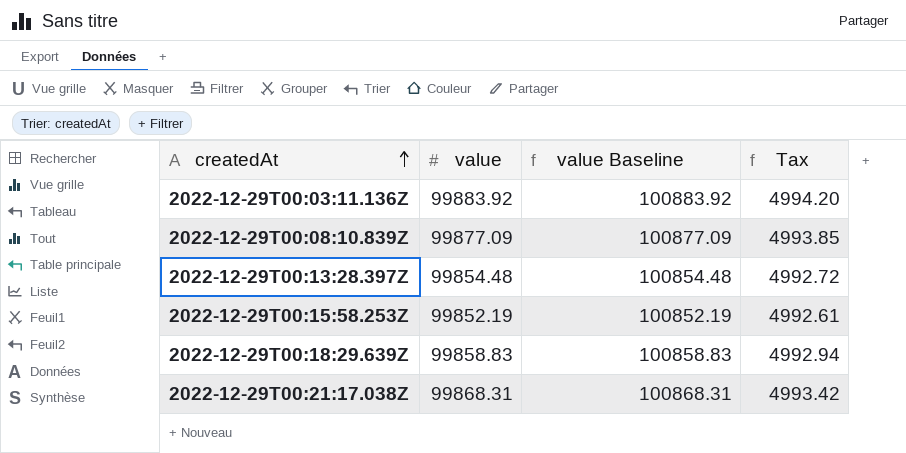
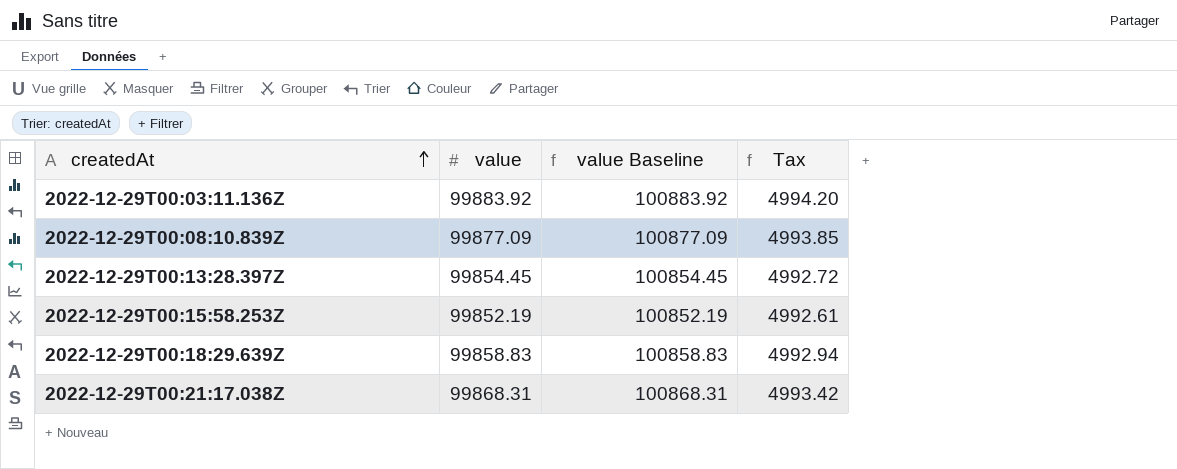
2022-12-29T00:13:28.397Z | value: 99854.48 -> 99854.45
2022-12-29T00:13:28.397Z | value Baseline: 100854.48 -> 100854.45

